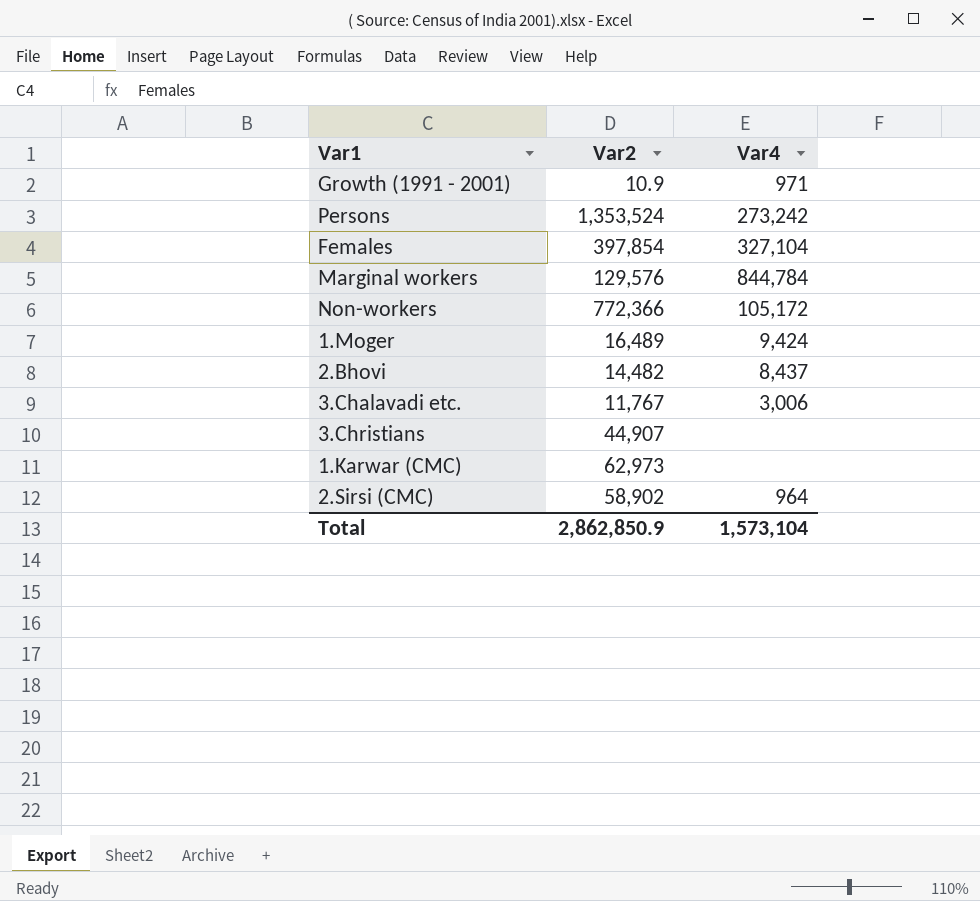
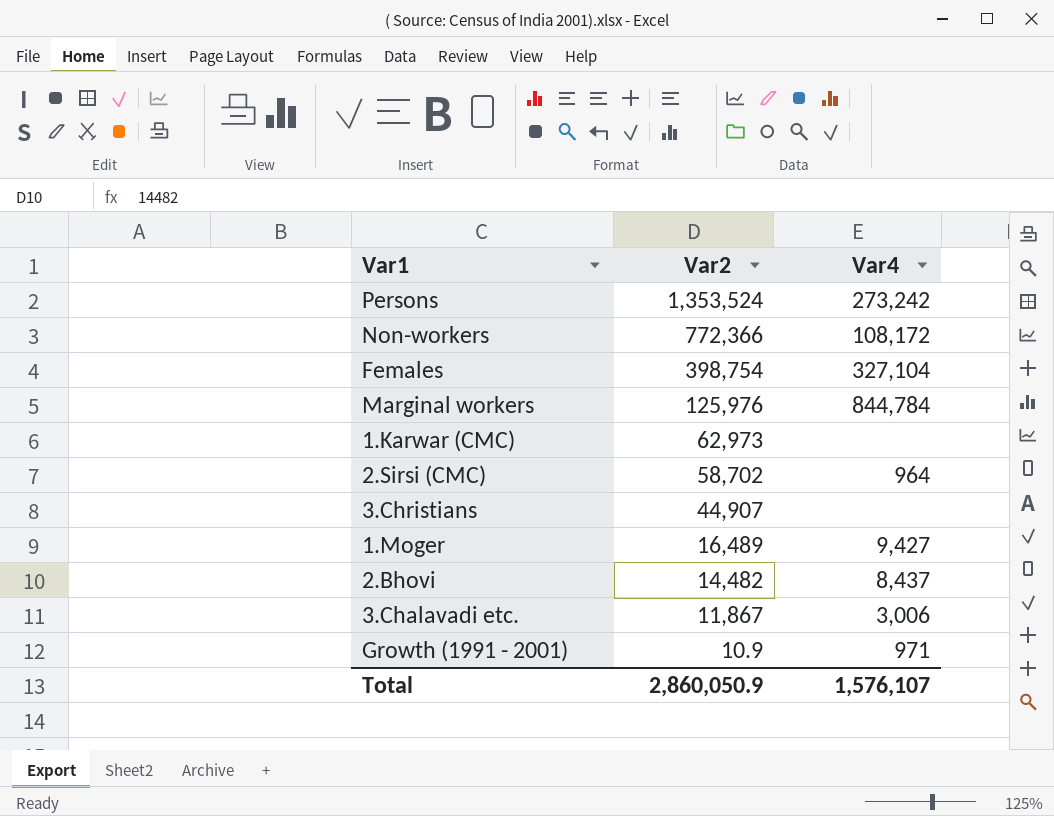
row order: none -> Var2 descending
Non-workers | Var4: 105,172 -> 108,172
Females | Var2: 397,854 -> 398,754
Marginal workers | Var2: 129,576 -> 125,976
2.Sirsi (CMC) | Var2: 58,902 -> 58,702
1.Moger | Var4: 9,424 -> 9,427
3.Chalavadi etc. | Var2: 11,767 -> 11,867
Total | Var2: 2,862,850.9 -> 2,860,050.9
Total | Var4: 1,573,104 -> 1,576,107

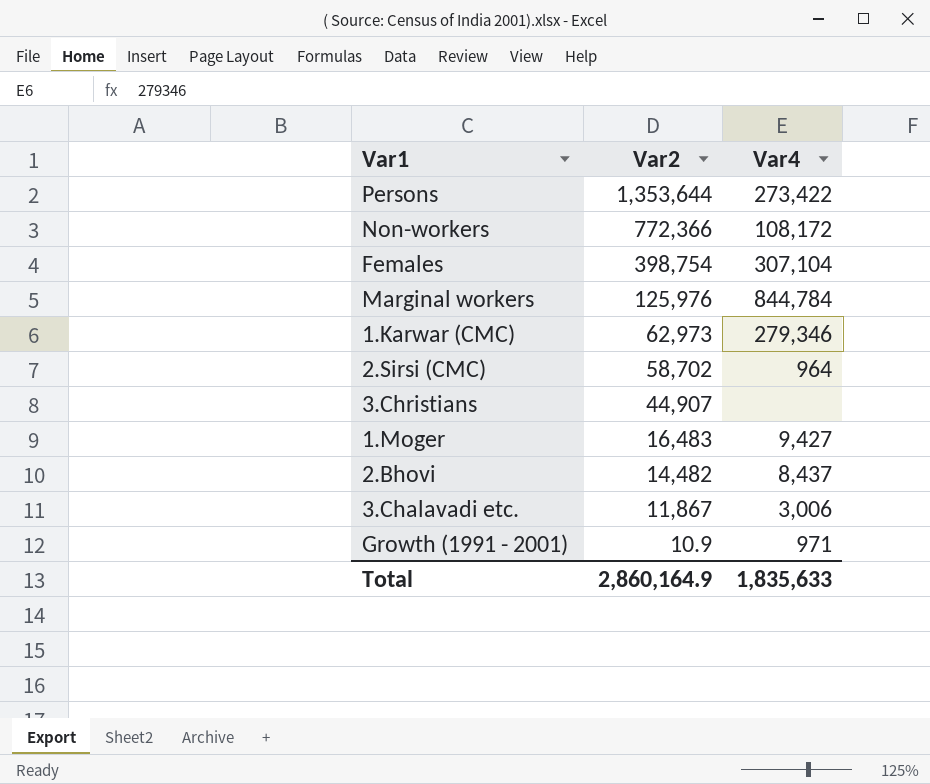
Persons | Var2: 1,353,524 -> 1,353,644
Persons | Var4: 273,242 -> 273,422
Females | Var4: 327,104 -> 307,104
1.Karwar (CMC) | Var4: none -> 279,346
1.Moger | Var2: 16,489 -> 16,483
Total | Var2: 2,860,050.9 -> 2,860,164.9
Total | Var4: 1,576,107 -> 1,835,633

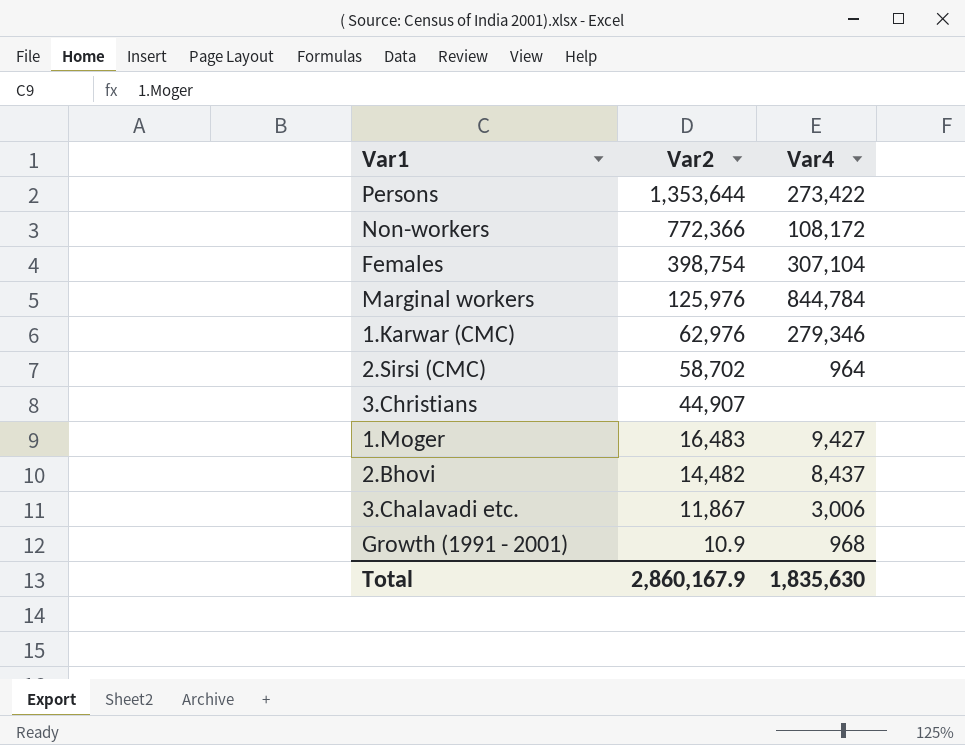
1.Karwar (CMC) | Var2: 62,973 -> 62,976
Growth (1991 - 2001) | Var4: 971 -> 968
Total | Var2: 2,860,164.9 -> 2,860,167.9
Total | Var4: 1,835,633 -> 1,835,630

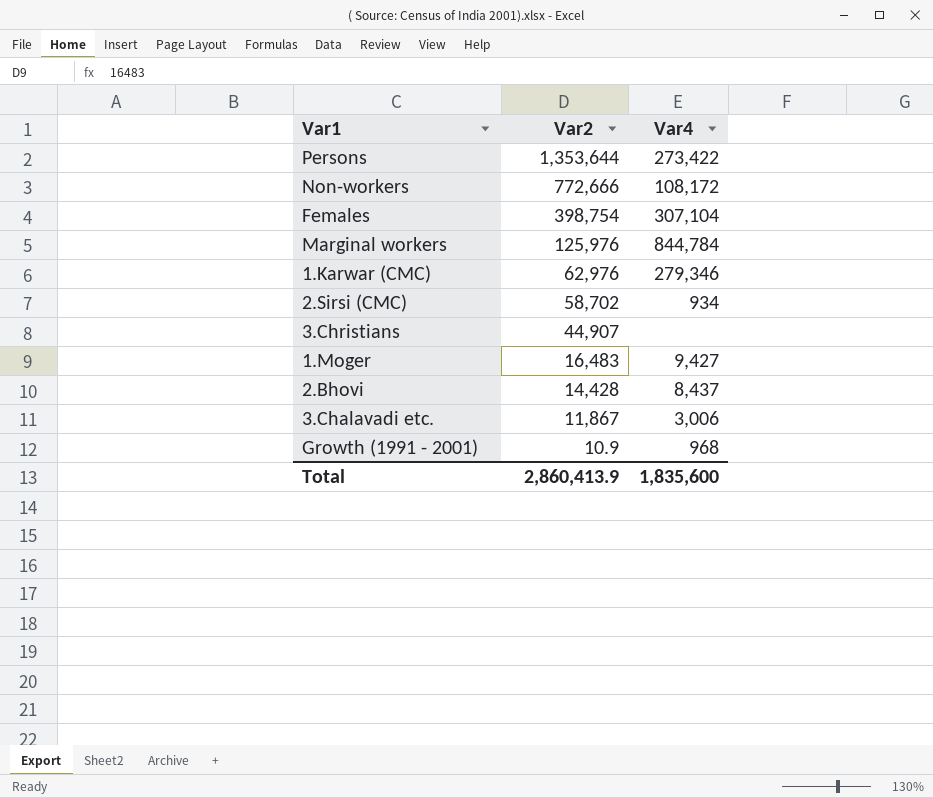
Non-workers | Var2: 772,366 -> 772,666
2.Sirsi (CMC) | Var4: 964 -> 934
2.Bhovi | Var2: 14,482 -> 14,428
Total | Var2: 2,860,167.9 -> 2,860,413.9
Total | Var4: 1,835,630 -> 1,835,600

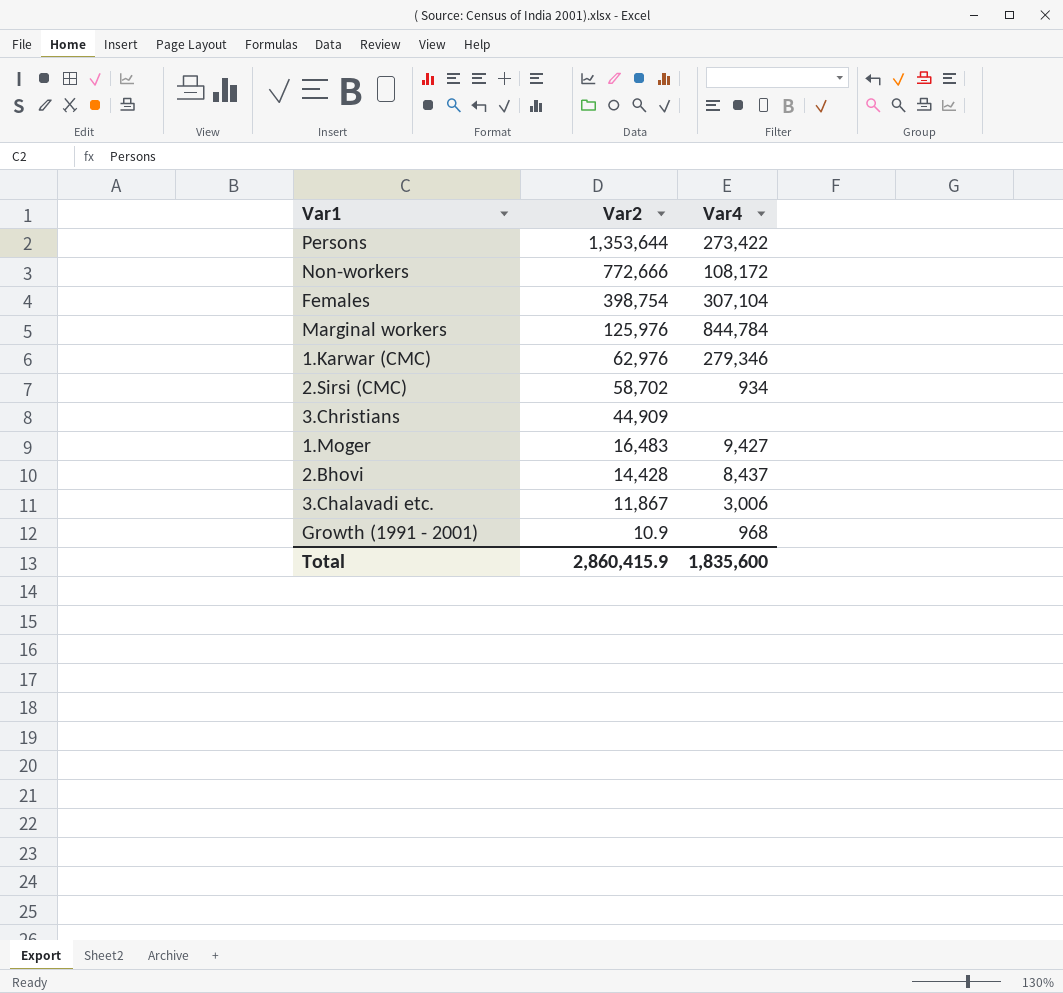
3.Christians | Var2: 44,907 -> 44,909
Total | Var2: 2,860,413.9 -> 2,860,415.9

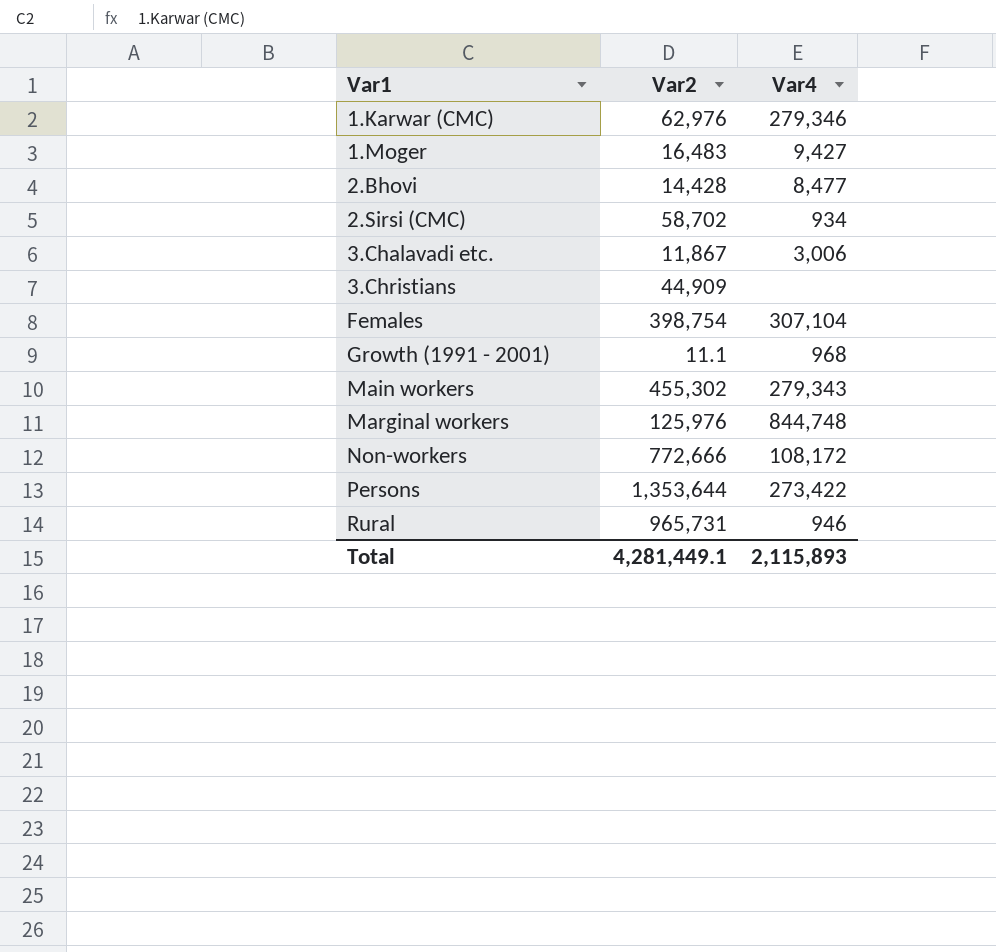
row order: Var2 descending -> Var1 ascending
2.Bhovi | Var4: 8,437 -> 8,477
Growth (1991 - 2001) | Var2: 10.9 -> 11.1
row Main workers: none -> 455,302 | 279,343
Marginal workers | Var4: 844,784 -> 844,748
row Rural: none -> 965,731 | 946
Total | Var2: 2,860,415.9 -> 4,281,449.1
Total | Var4: 1,835,600 -> 2,115,893

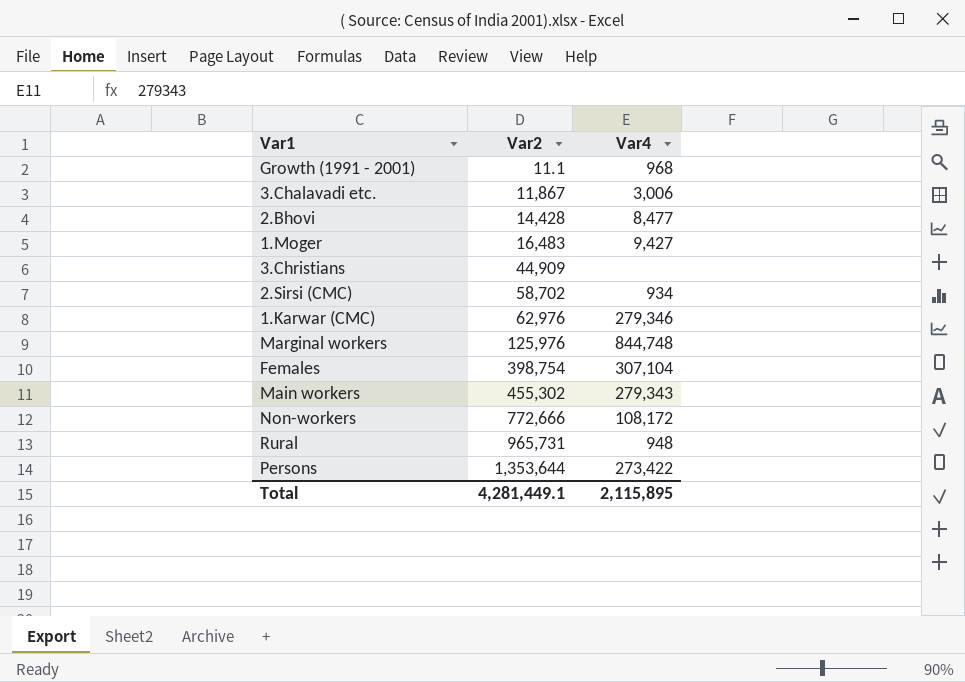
row order: Var1 ascending -> Var2 ascending
Rural | Var4: 946 -> 948
Total | Var4: 2,115,893 -> 2,115,895

